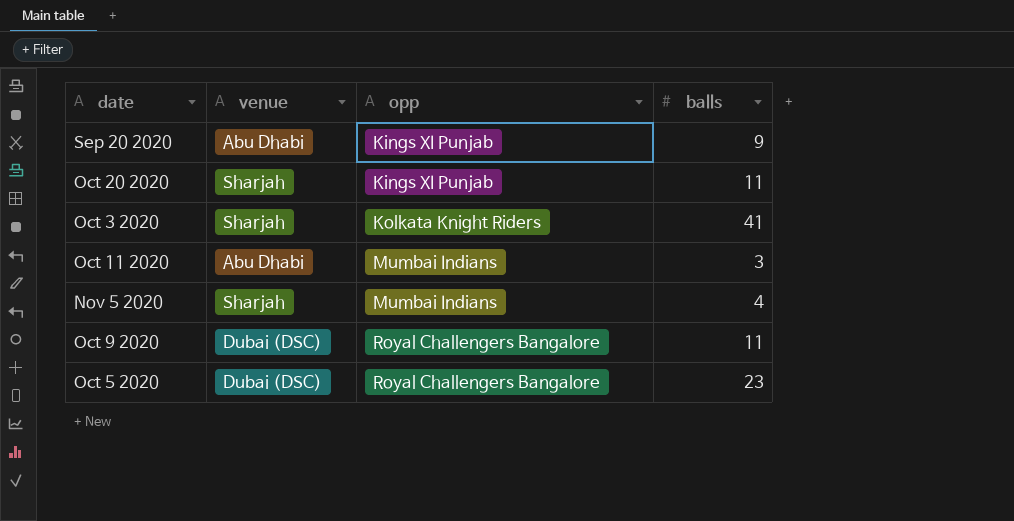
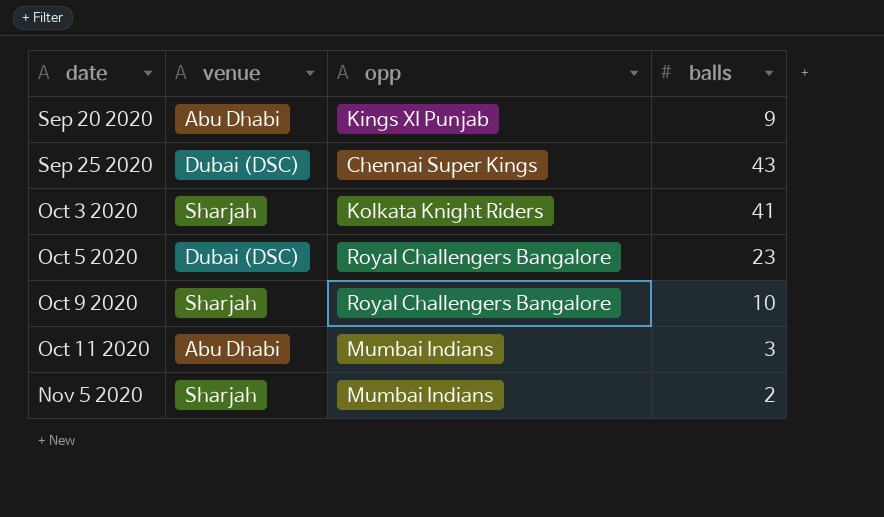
row order: opp ascending -> date ascending
row Oct 20 2020: Sharjah | Kings XI Punjab | 11 -> none
row Sep 25 2020: none -> Dubai (DSC) | Chennai Super Kings | 43
Oct 9 2020 | venue: Dubai (DSC) -> Sharjah
Oct 9 2020 | balls: 11 -> 10
Nov 5 2020 | balls: 4 -> 2

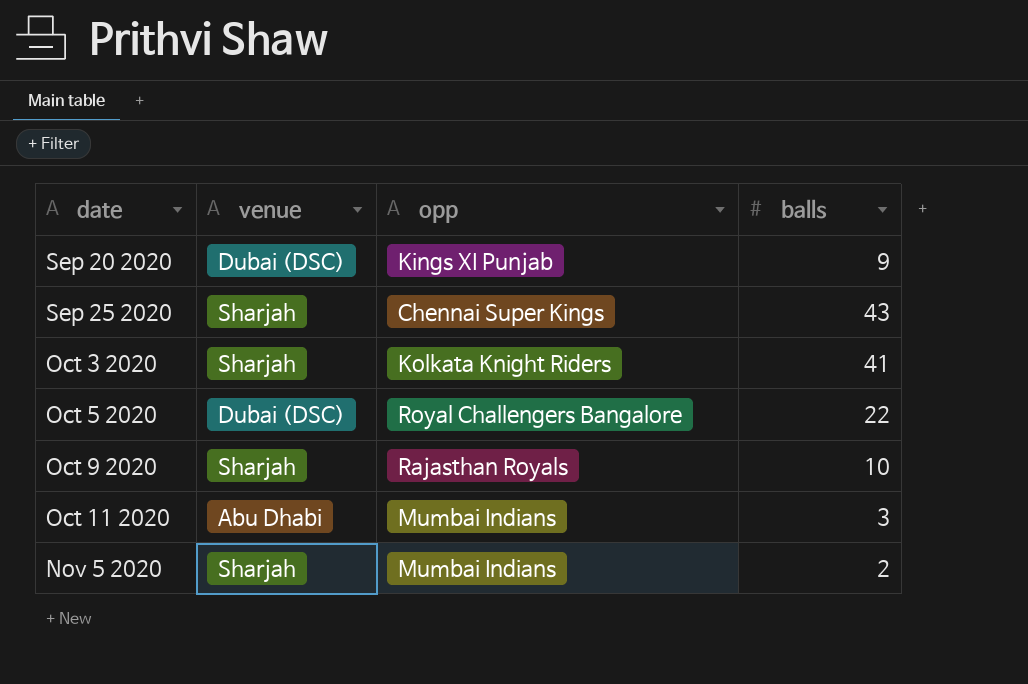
Sep 20 2020 | venue: Abu Dhabi -> Dubai (DSC)
Sep 25 2020 | venue: Dubai (DSC) -> Sharjah
Oct 5 2020 | balls: 23 -> 22
Oct 9 2020 | opp: Royal Challengers Bangalore -> Rajasthan Royals

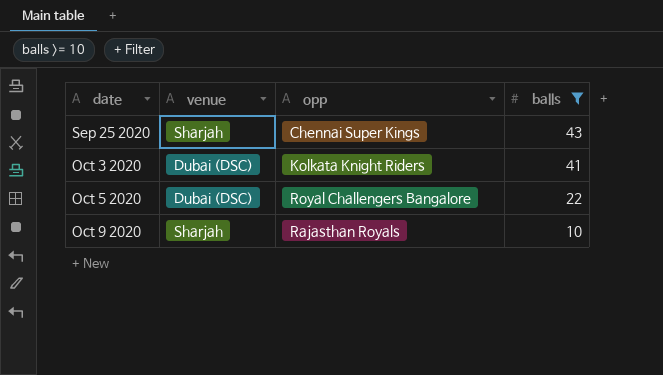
filter: none -> balls >= 10
Oct 3 2020 | venue: Sharjah -> Dubai (DSC)

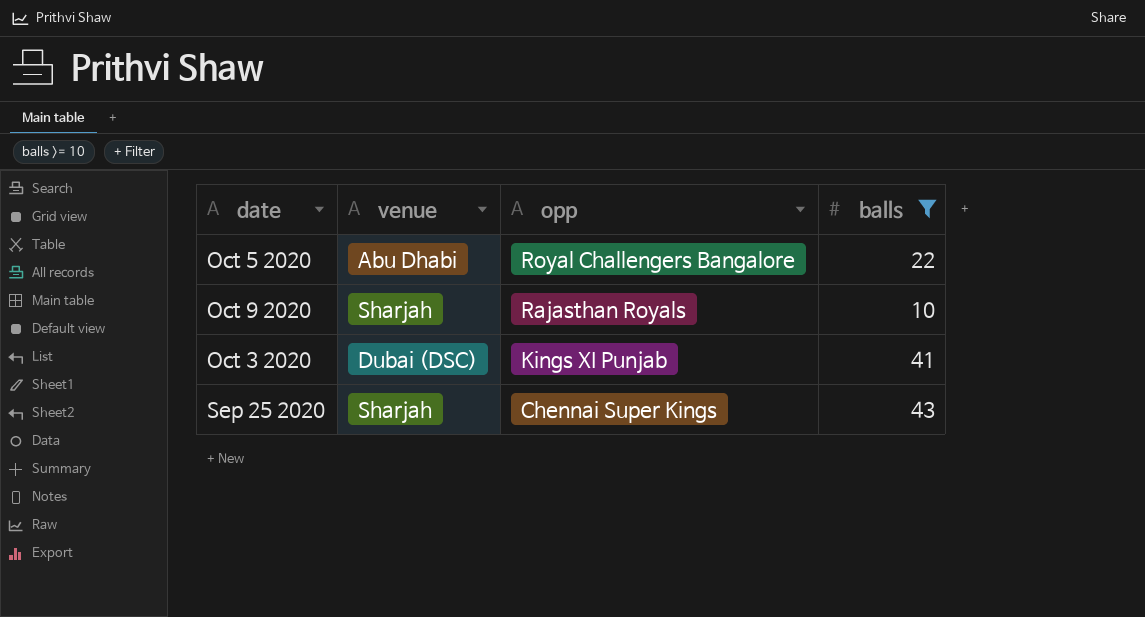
row order: date ascending -> opp descending
Oct 5 2020 | venue: Dubai (DSC) -> Abu Dhabi
Oct 3 2020 | opp: Kolkata Knight Riders -> Kings XI Punjab

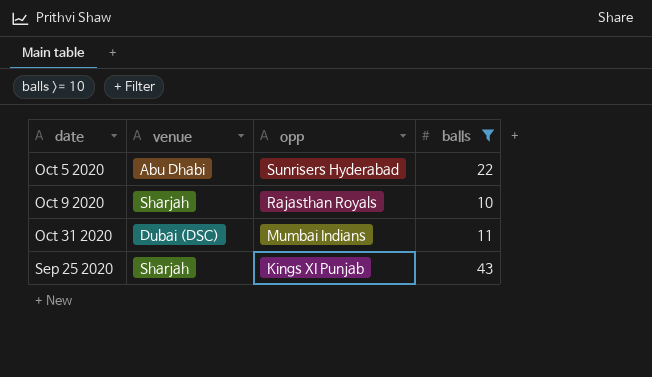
row Oct 3 2020: Dubai (DSC) | Kings XI Punjab | 41 -> none
Oct 5 2020 | opp: Royal Challengers Bangalore -> Sunrisers Hyderabad
row Oct 31 2020: none -> Dubai (DSC) | Mumbai Indians | 11
Sep 25 2020 | opp: Chennai Super Kings -> Kings XI Punjab

